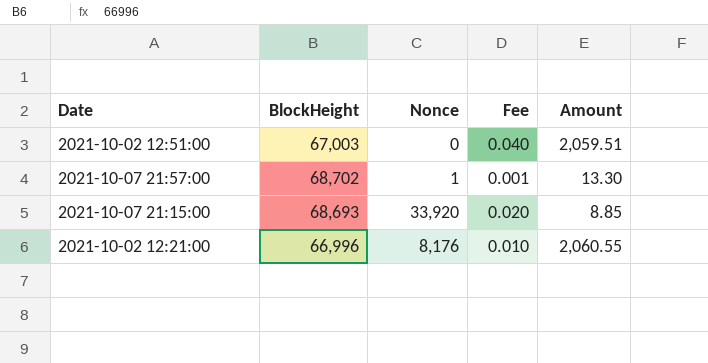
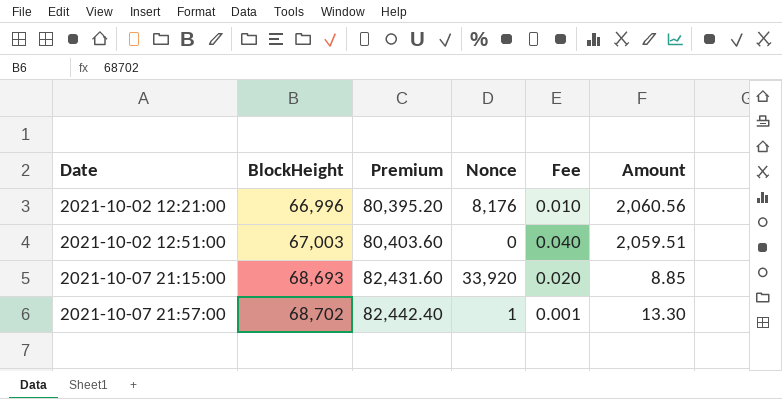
row order: none -> Date ascending
column Premium | formula: none -> [BlockHeight] * 1.2
2021-10-02 12:21:00 | Amount: 2,060.55 -> 2,060.56

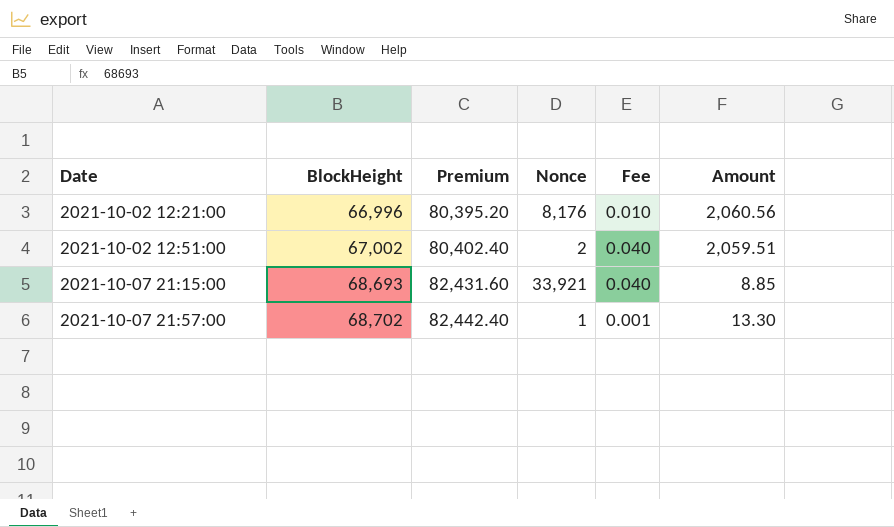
2021-10-02 12:51:00 | BlockHeight: 67,003 -> 67,002
2021-10-02 12:51:00 | Premium: 80,403.60 -> 80,402.40
2021-10-02 12:51:00 | Nonce: 0 -> 2
2021-10-07 21:15:00 | Nonce: 33,920 -> 33,921
2021-10-07 21:15:00 | Fee: 0.020 -> 0.040

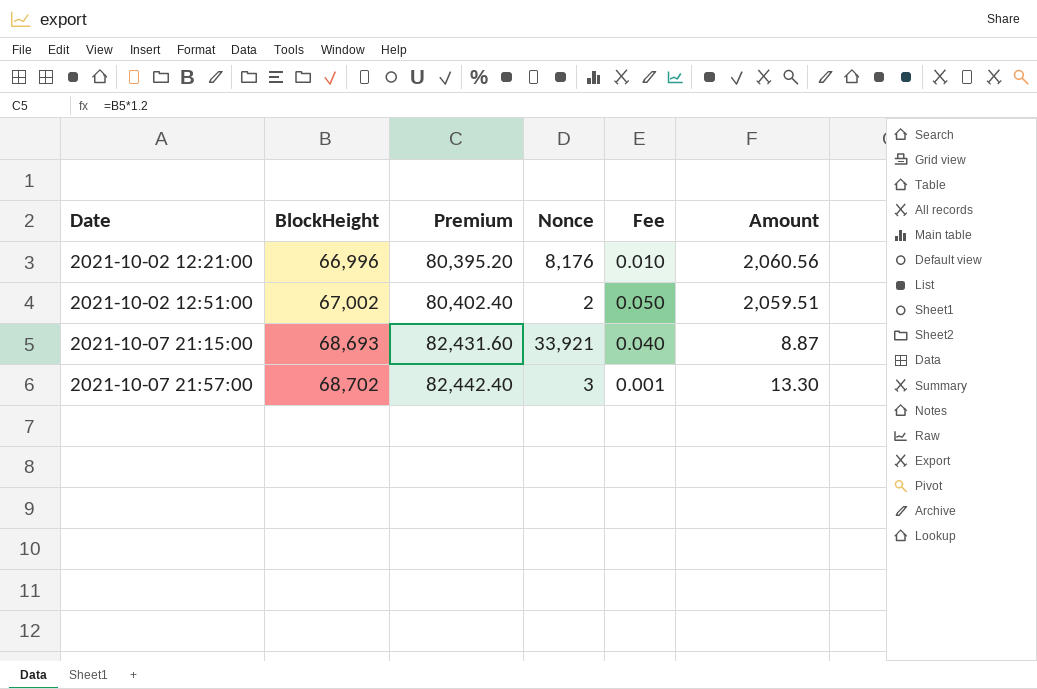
2021-10-02 12:51:00 | Fee: 0.040 -> 0.050
2021-10-07 21:15:00 | Amount: 8.85 -> 8.87
2021-10-07 21:57:00 | Nonce: 1 -> 3

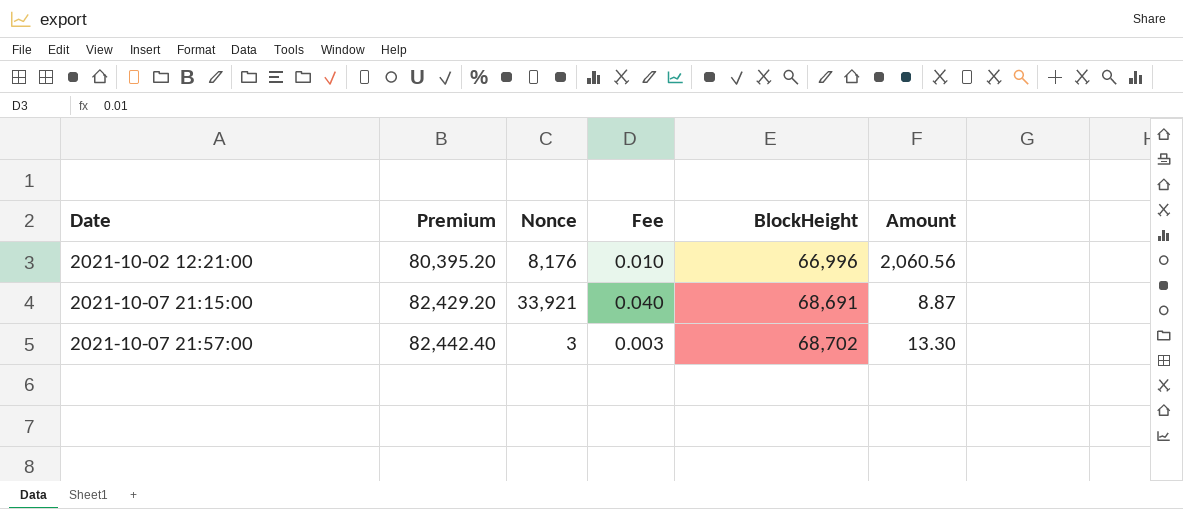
column BlockHeight | position: 2 -> 5
row 2021-10-02 12:51:00: 67,002 | 80,402.40 | 2 | 0.050 | 2,059.51 -> none
2021-10-07 21:15:00 | Premium: 82,431.60 -> 82,429.20
2021-10-07 21:15:00 | BlockHeight: 68,693 -> 68,691
2021-10-07 21:57:00 | Fee: 0.001 -> 0.003

